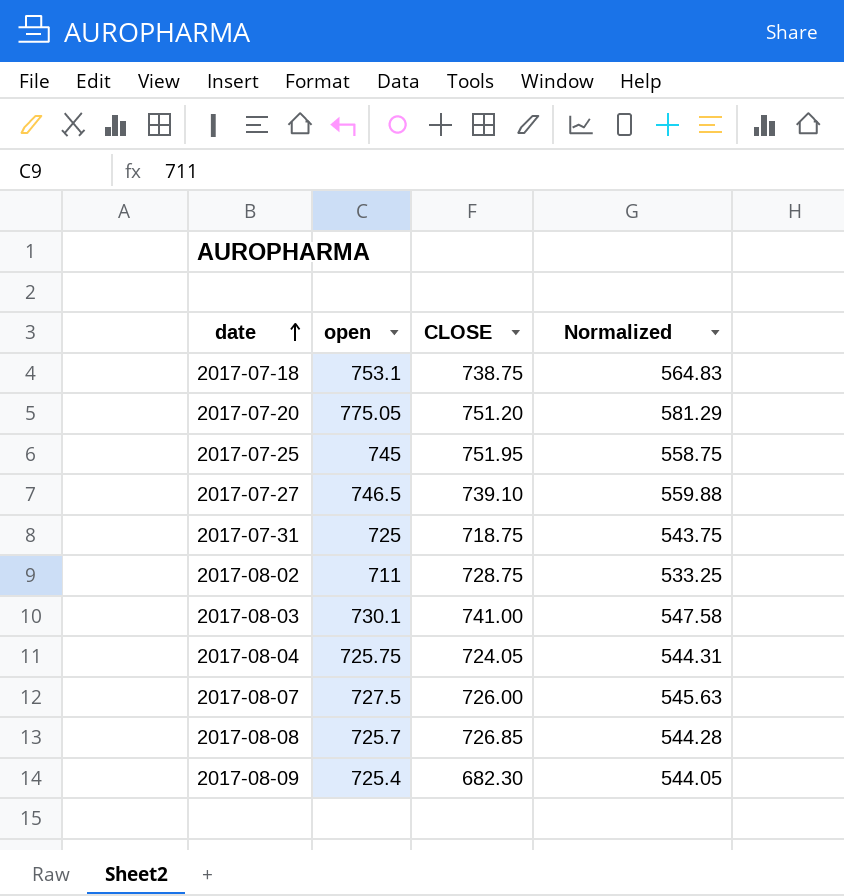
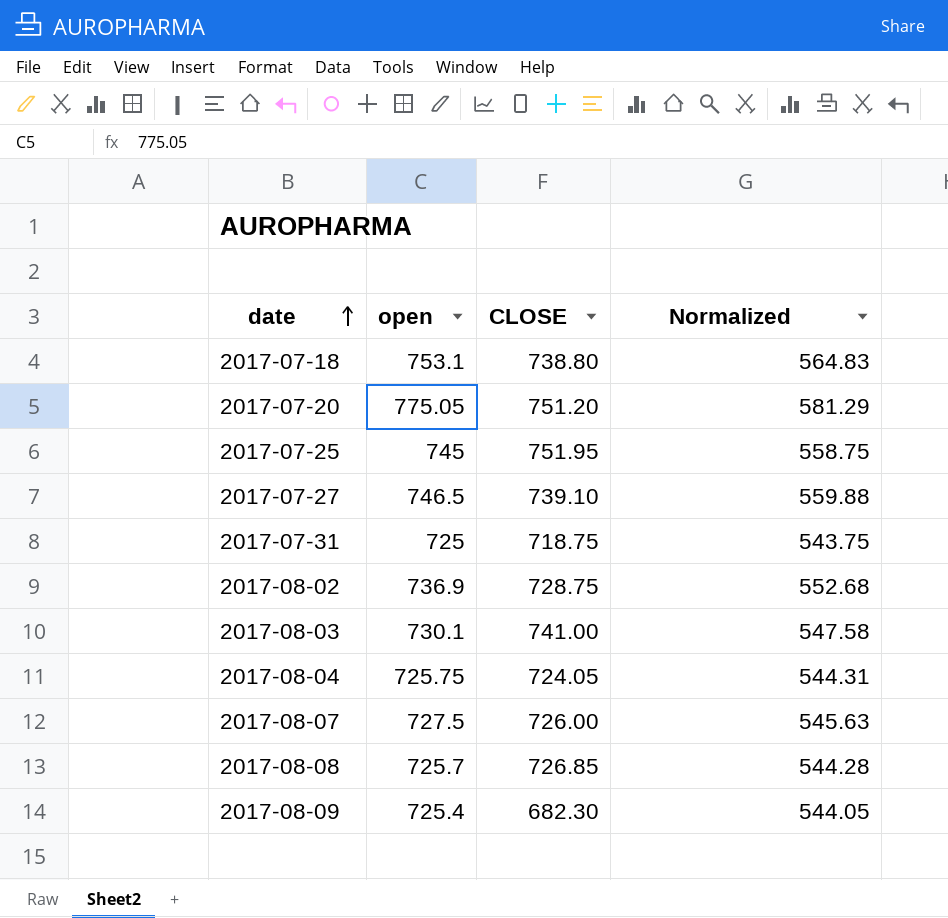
2017-07-18 | CLOSE: 738.75 -> 738.80
2017-08-02 | open: 711 -> 736.9
2017-08-02 | Normalized: 533.25 -> 552.68

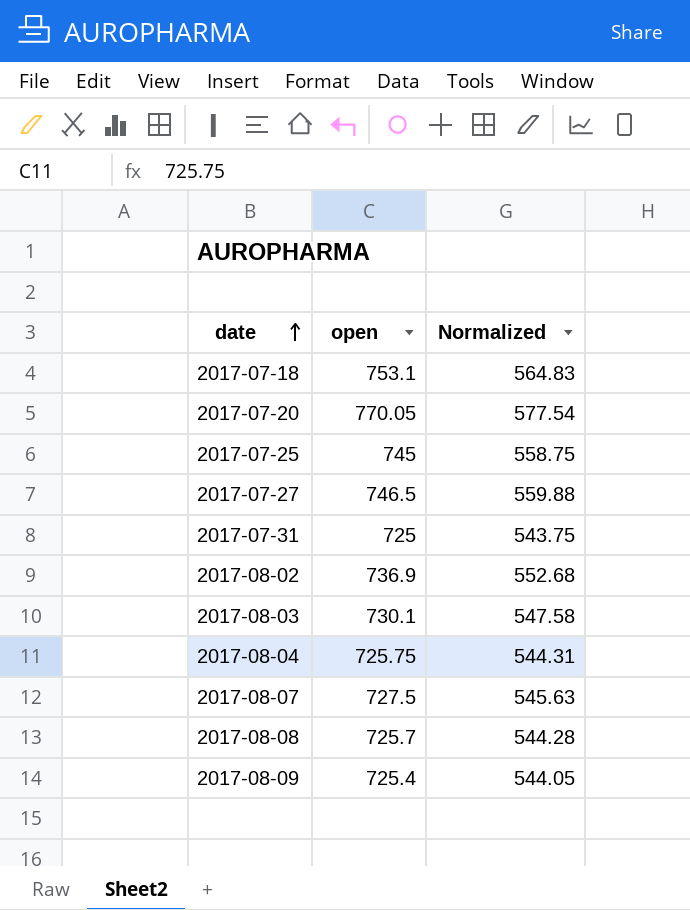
column CLOSE | position: 3 -> none
2017-07-20 | open: 775.05 -> 770.05
2017-07-20 | Normalized: 581.29 -> 577.54

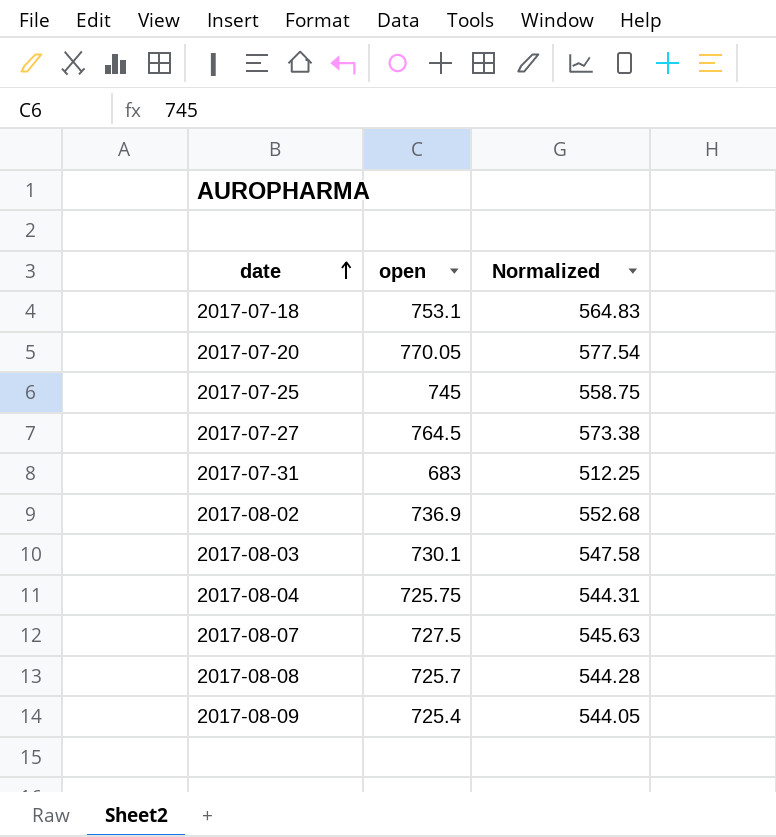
2017-07-27 | open: 746.5 -> 764.5
2017-07-27 | Normalized: 559.88 -> 573.38
2017-07-31 | open: 725 -> 683
2017-07-31 | Normalized: 543.75 -> 512.25

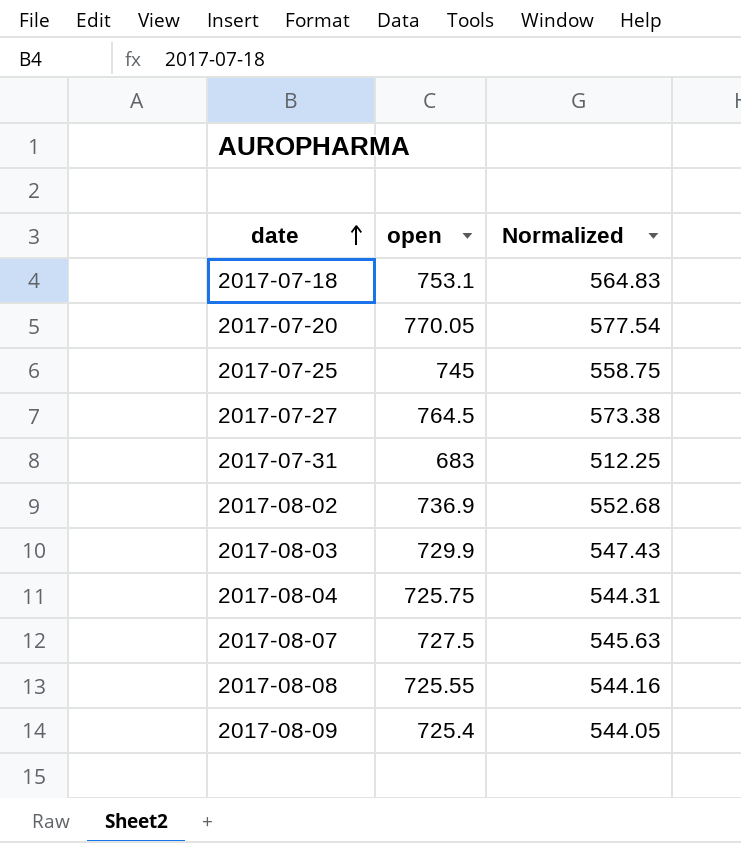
2017-08-03 | open: 730.1 -> 729.9
2017-08-03 | Normalized: 547.58 -> 547.43
2017-08-08 | open: 725.7 -> 725.55
2017-08-08 | Normalized: 544.28 -> 544.16

